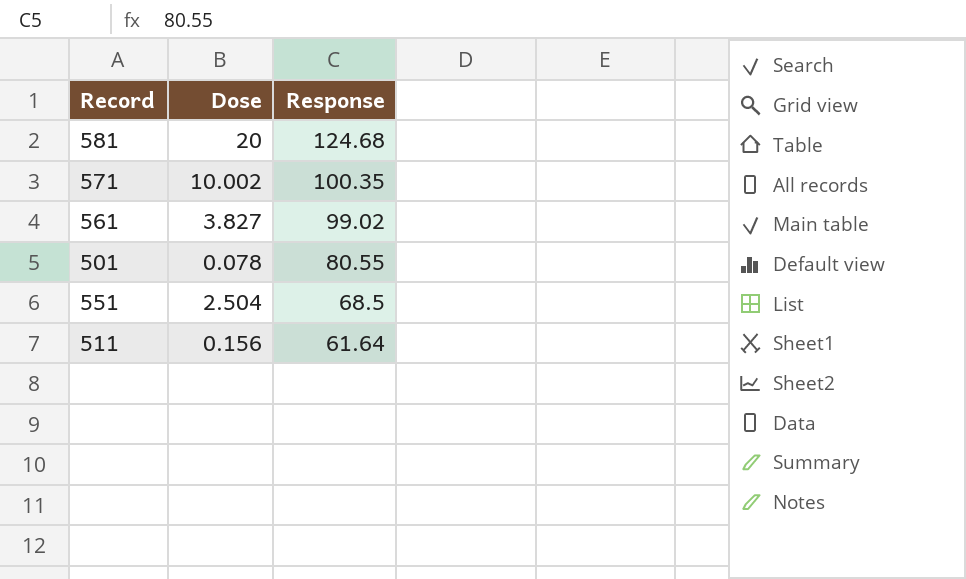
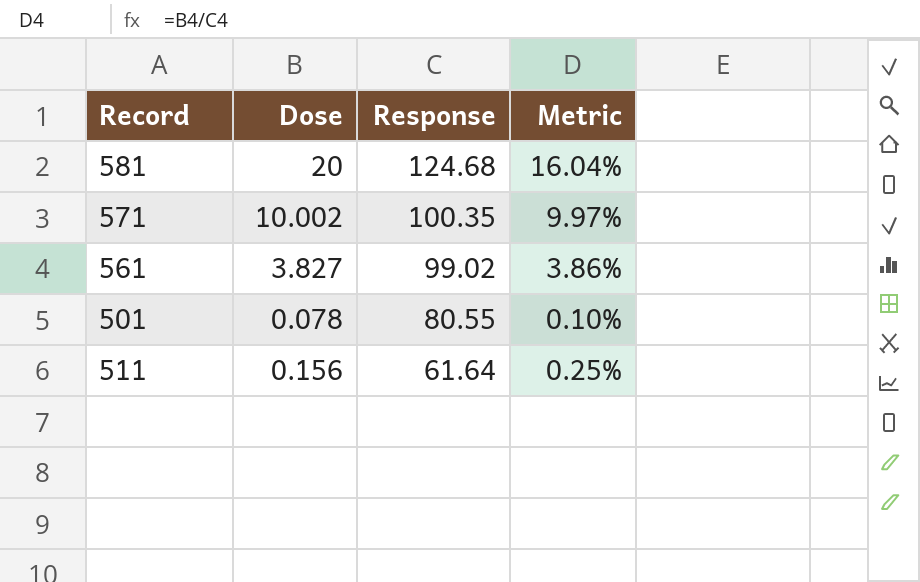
column Metric | formula: none -> [Dose] / [Response]
row 551: 2.504 | 68.5 -> none

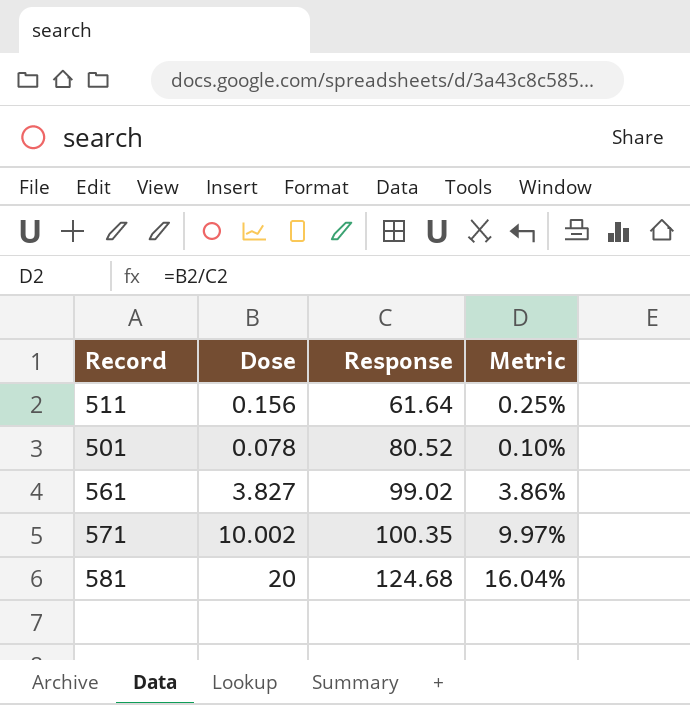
row order: Response descending -> Response ascending
501 | Response: 80.55 -> 80.52

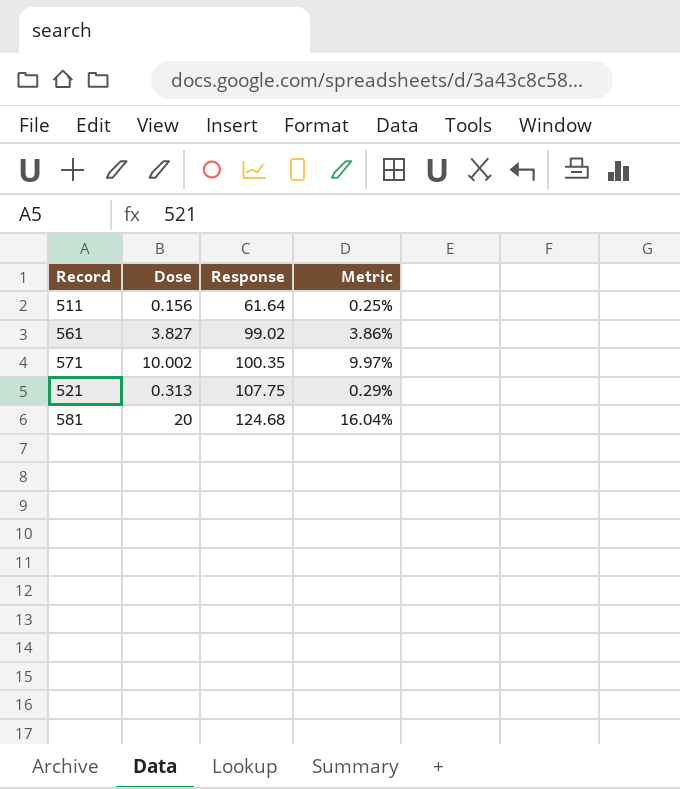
row 501: 0.078 | 80.52 | 0.10% -> none
row 521: none -> 0.313 | 107.75 | 0.29%

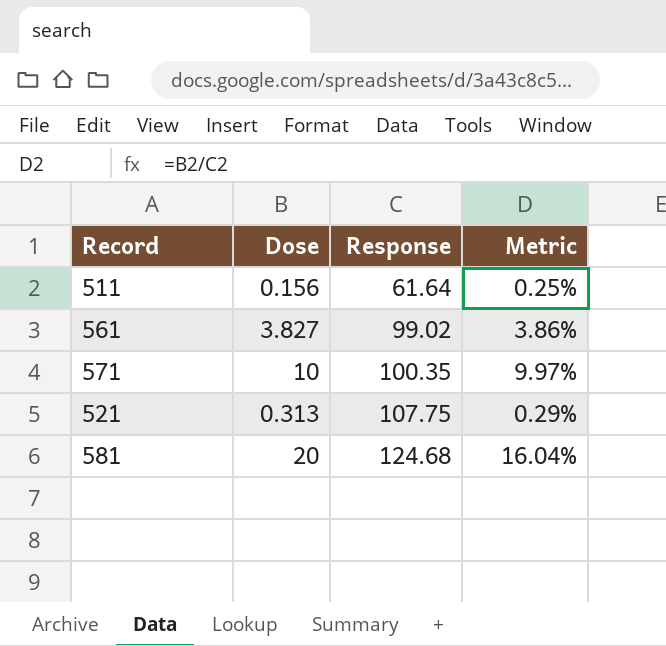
571 | Dose: 10.002 -> 10

